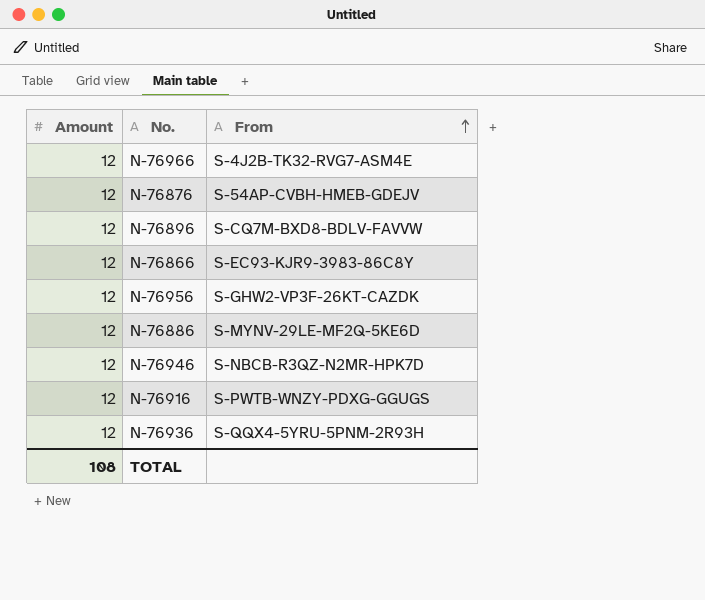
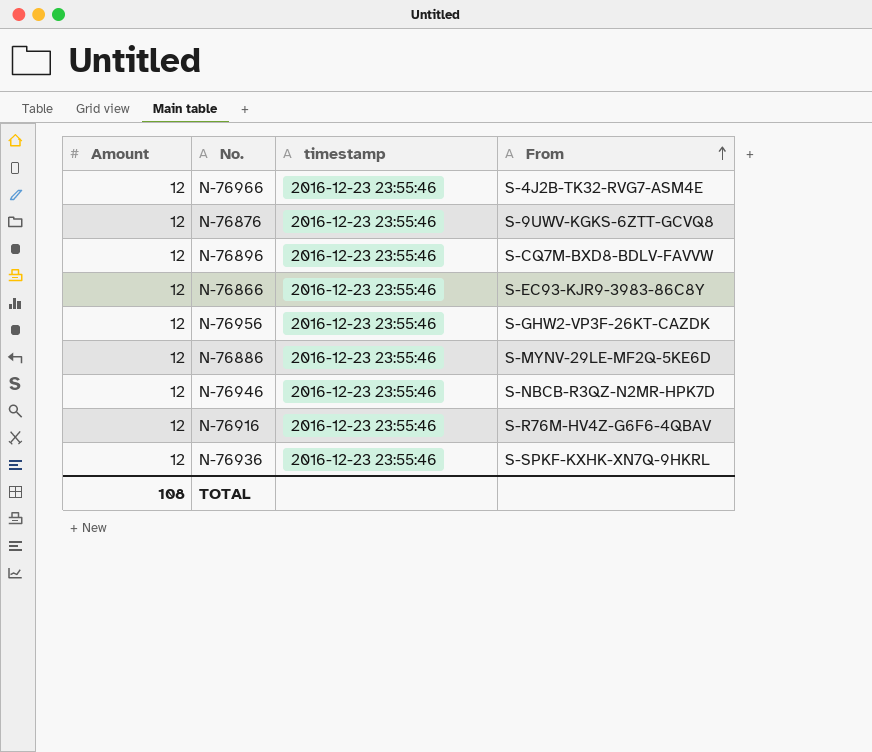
column timestamp | position: none -> 3
N-76876 | From: S-54AP-CVBH-HMEB-GDEJV -> S-9UWV-KGKS-6ZTT-GCVQ8
N-76916 | From: S-PWTB-WNZY-PDXG-GGUGS -> S-R76M-HV4Z-G6F6-4QBAV
N-76936 | From: S-QQX4-5YRU-5PNM-2R93H -> S-SPKF-KXHK-XN7Q-9HKRL

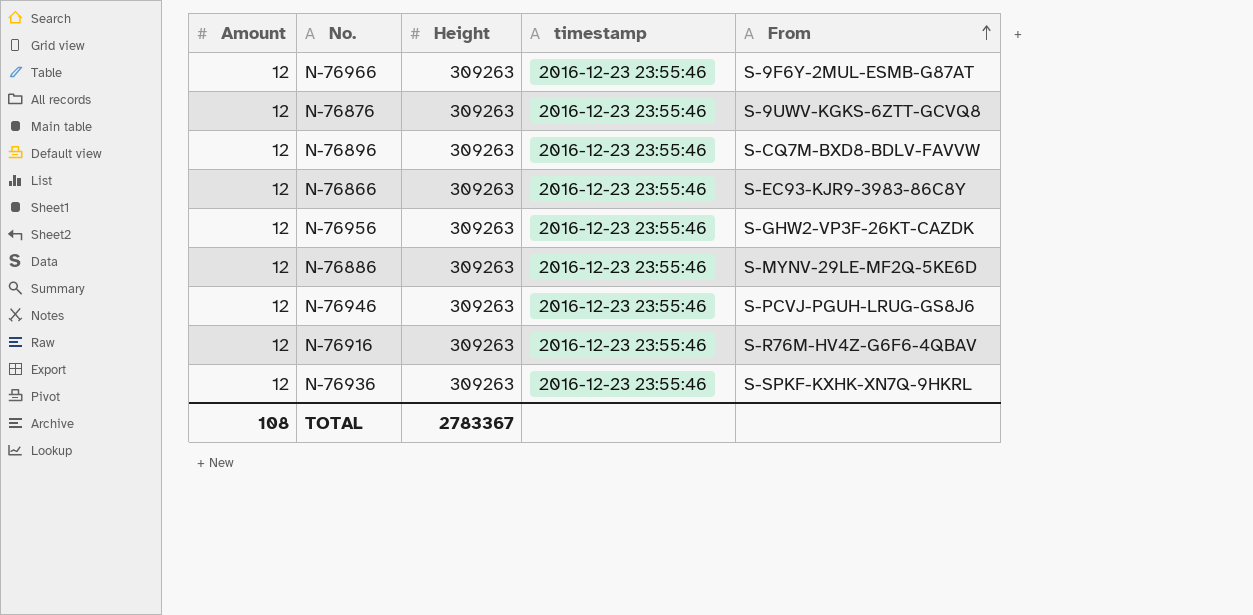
column Height | position: none -> 3
N-76966 | From: S-4J2B-TK32-RVG7-ASM4E -> S-9F6Y-2MUL-ESMB-G87AT
N-76946 | From: S-NBCB-R3QZ-N2MR-HPK7D -> S-PCVJ-PGUH-LRUG-GS8J6

